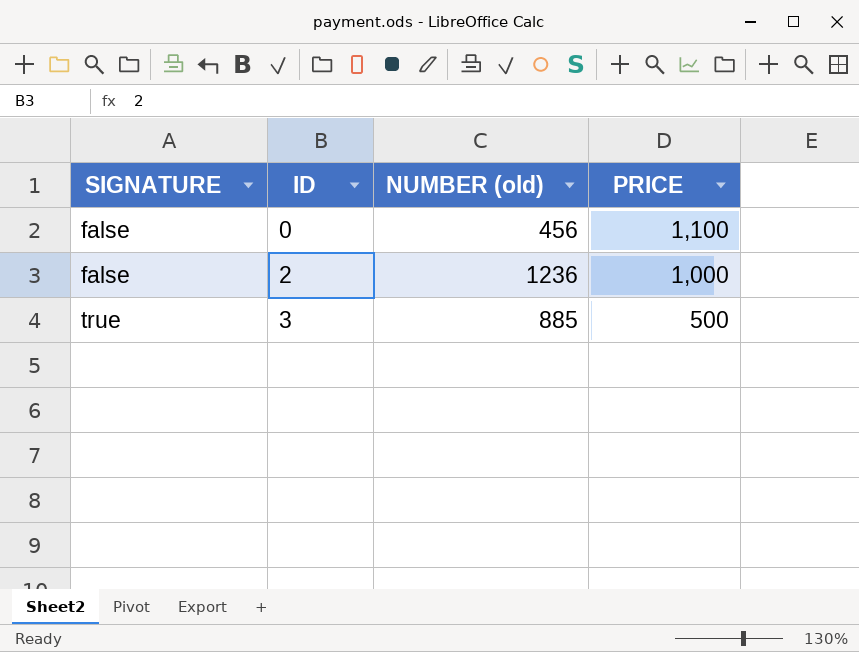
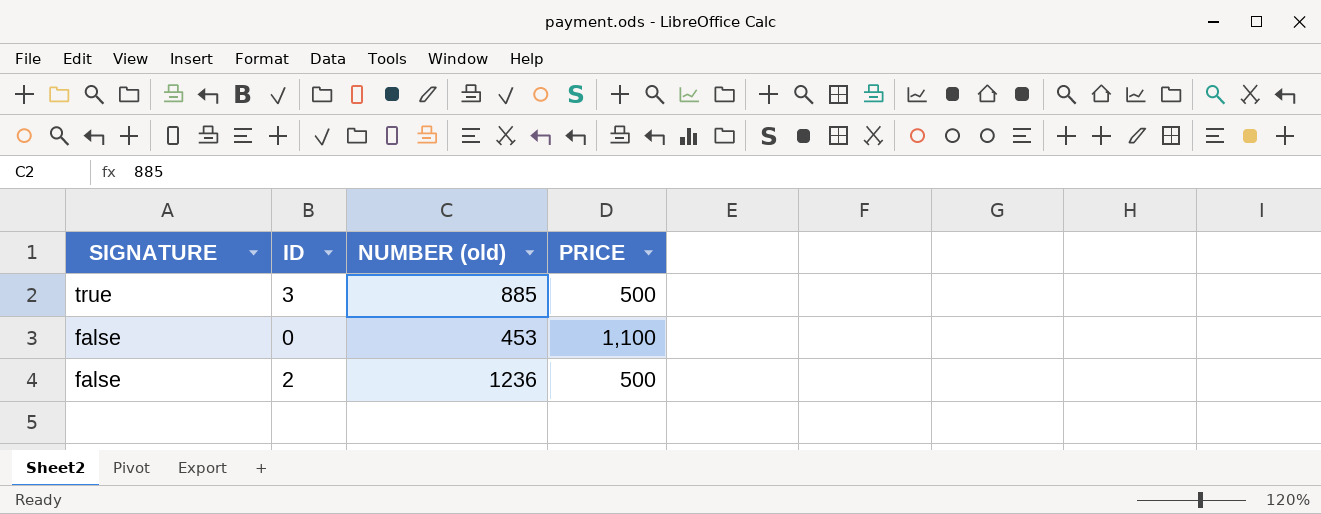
row order: SIGNATURE ascending -> SIGNATURE descending
0 | NUMBER (old): 456 -> 453
2 | PRICE: 1,000 -> 500

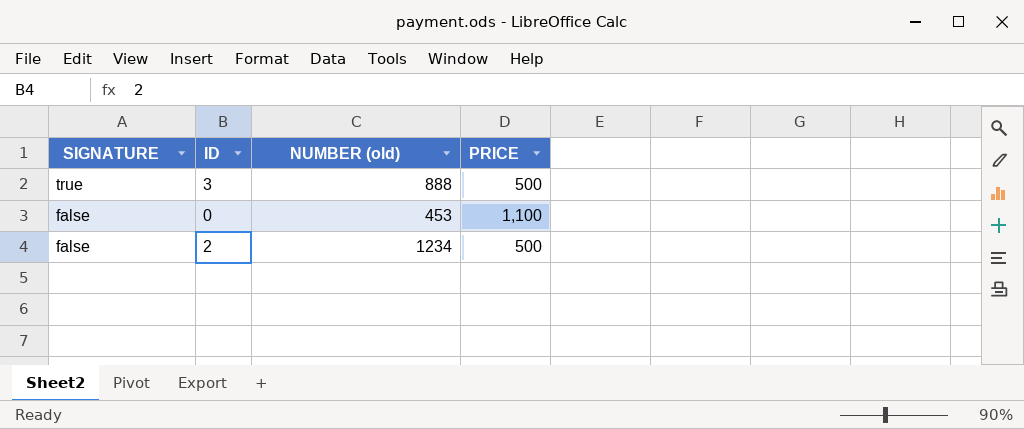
3 | NUMBER (old): 885 -> 888
2 | NUMBER (old): 1236 -> 1234

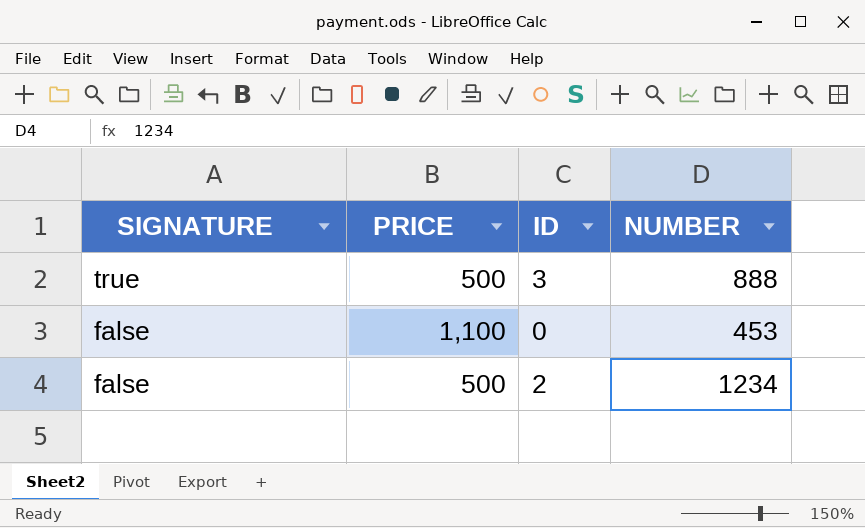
column PRICE | position: 4 -> 2
column name: NUMBER (old) -> NUMBER

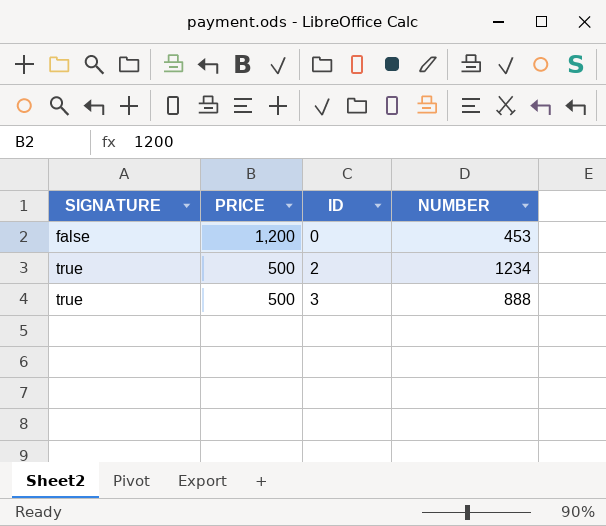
row order: SIGNATURE descending -> SIGNATURE ascending
0 | PRICE: 1,100 -> 1,200
2 | SIGNATURE: false -> true

